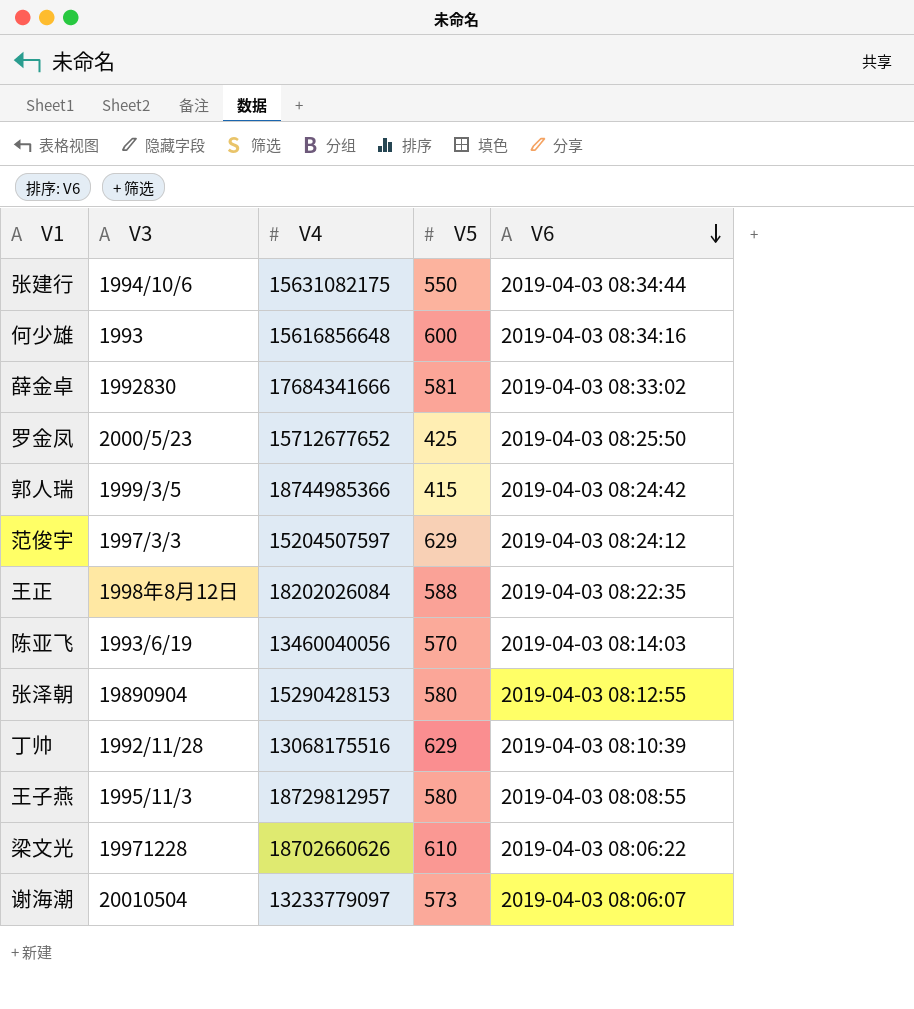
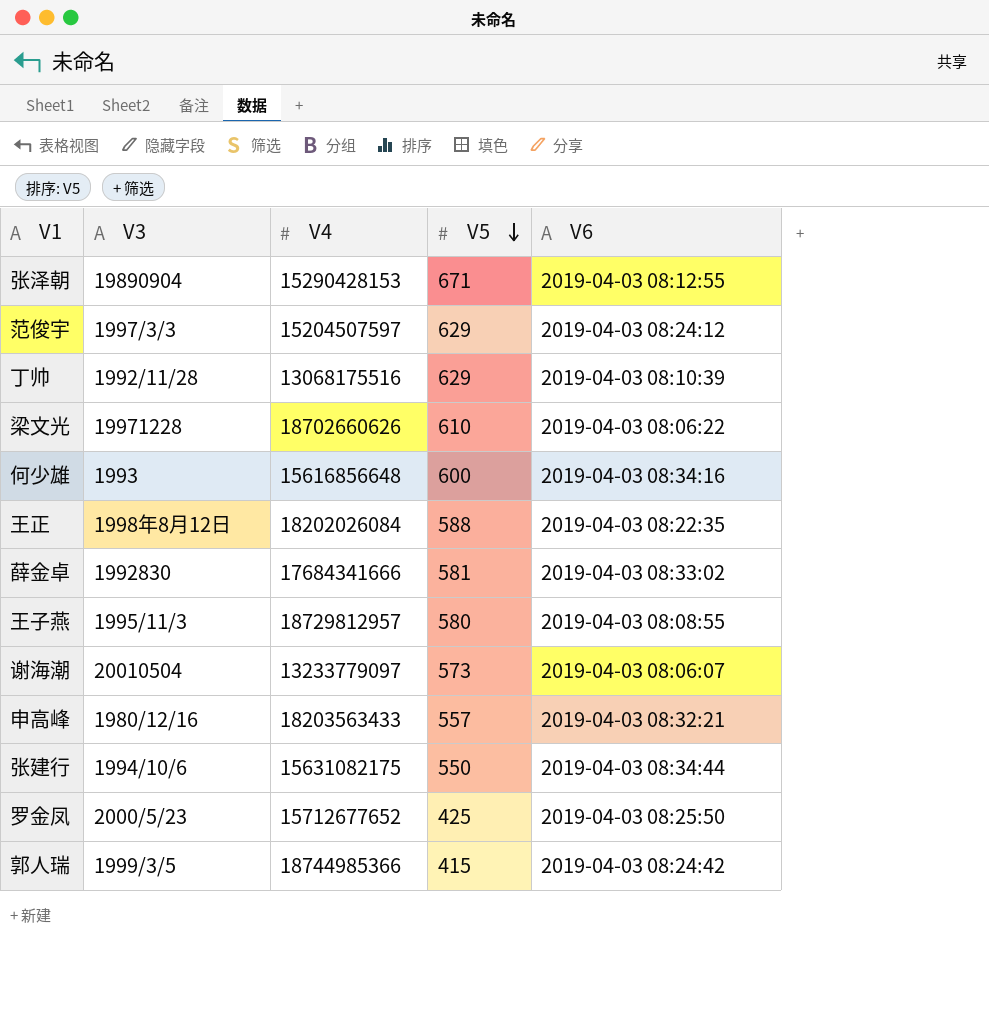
row order: V6 descending -> V5 descending
row 陈亚飞: 1993/6/19 | 13460040056 | 570 | 2019-04-03 08:14:03 -> none
张泽朝 | V5: 580 -> 671
row 申高峰: none -> 1980/12/16 | 18203563433 | 557 | 2019-04-03 08:32:21

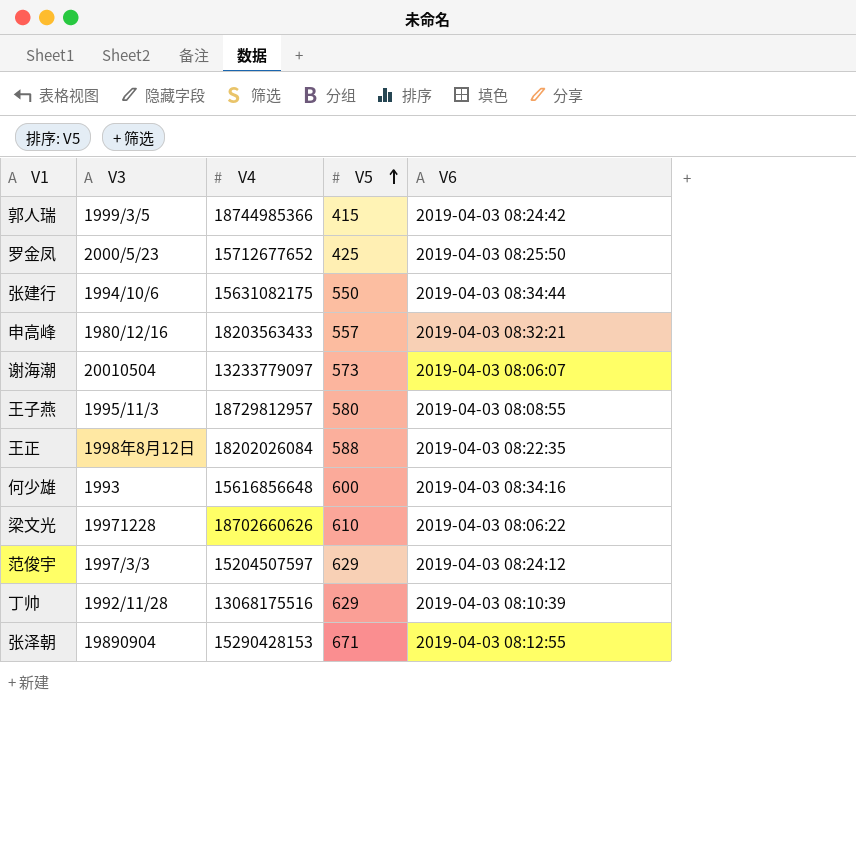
row order: V5 descending -> V5 ascending
row 薛金卓: 1992830 | 17684341666 | 581 | 2019-04-03 08:33:02 -> none

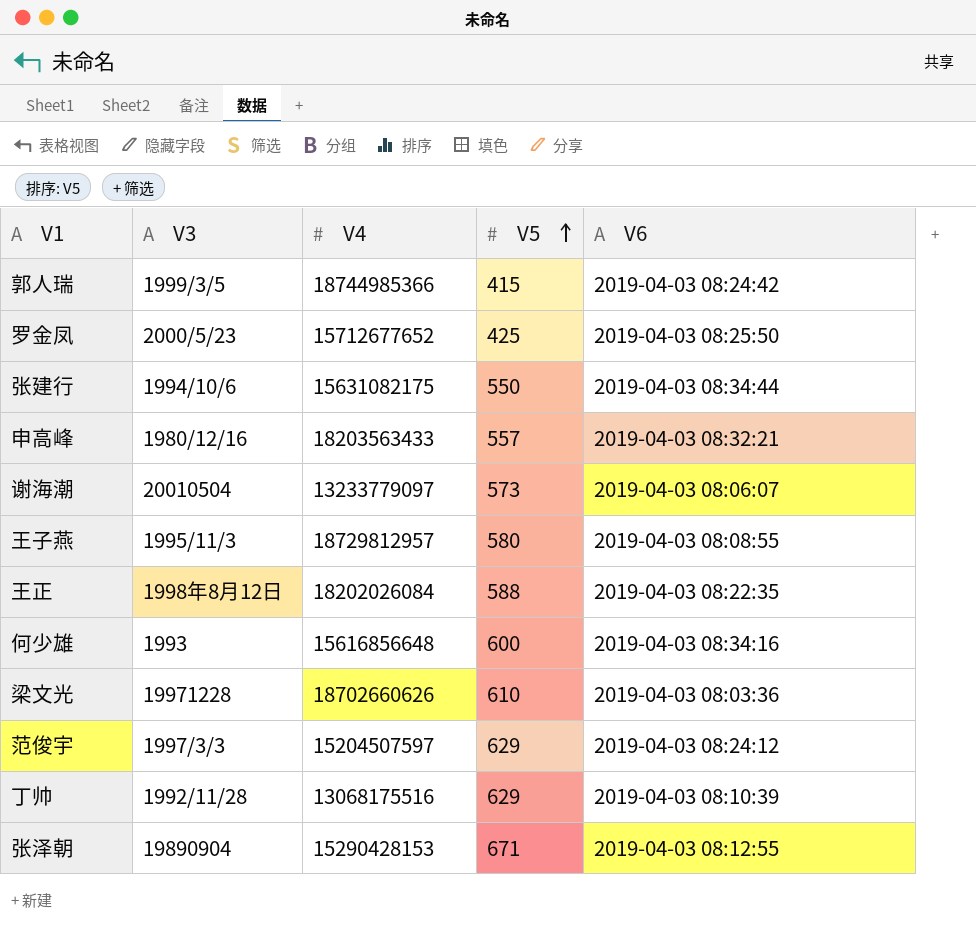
梁文光 | V6: 2019-04-03 08:06:22 -> 2019-04-03 08:03:36

